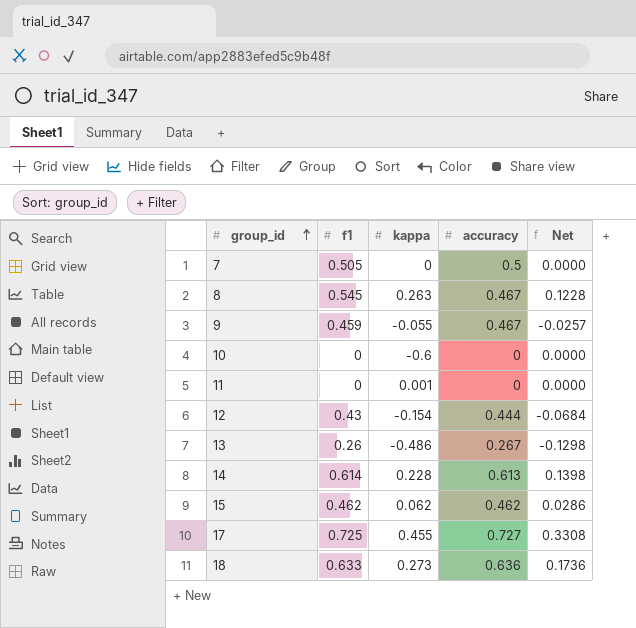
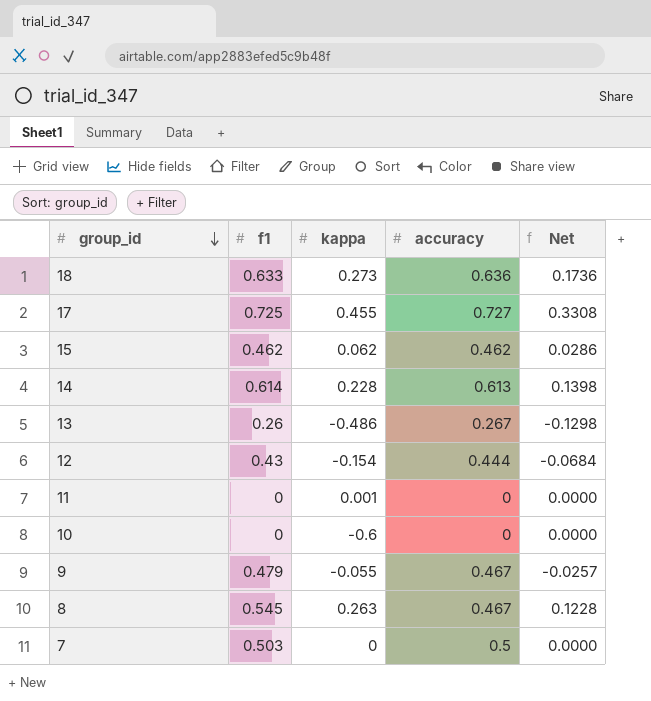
row order: group_id ascending -> group_id descending
9 | f1: 0.459 -> 0.479
7 | f1: 0.505 -> 0.503

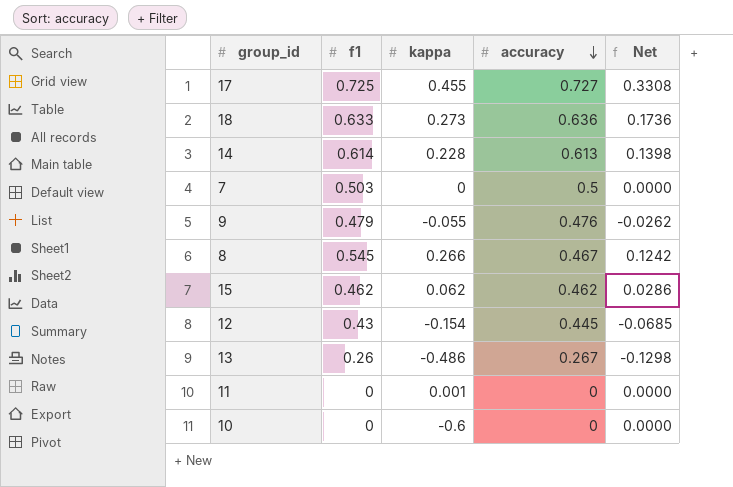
row order: group_id descending -> accuracy descending
9 | accuracy: 0.467 -> 0.476
9 | Net: -0.0257 -> -0.0262
8 | kappa: 0.263 -> 0.266
8 | Net: 0.1228 -> 0.1242
12 | accuracy: 0.444 -> 0.445
12 | Net: -0.0684 -> -0.0685

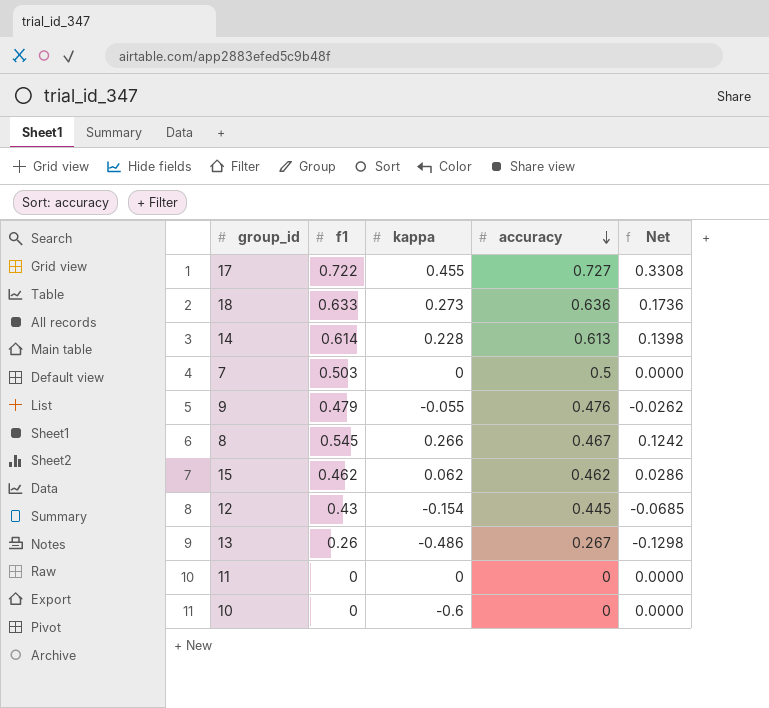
17 | f1: 0.725 -> 0.722
11 | kappa: 0.001 -> 0

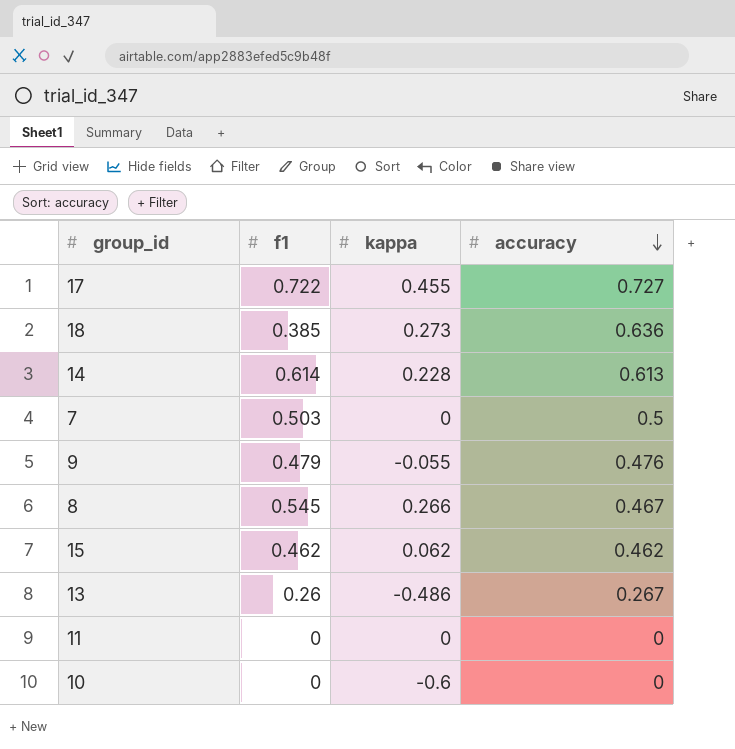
column Net | formula: [kappa] * [accuracy] -> none
row 12: 0.43 | -0.154 | 0.445 | -0.0685 -> none
18 | f1: 0.633 -> 0.385

